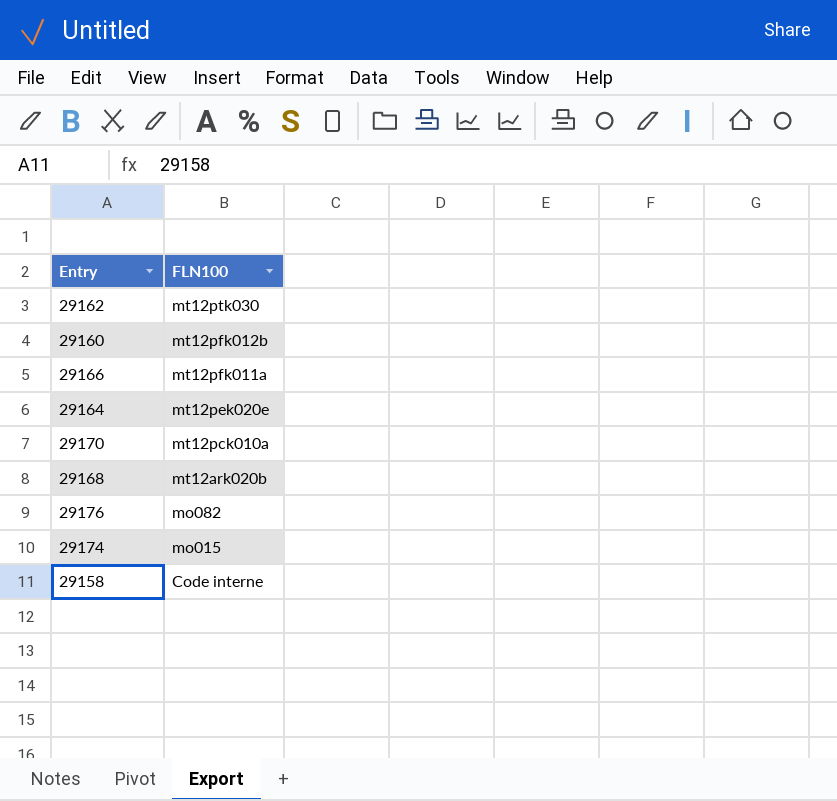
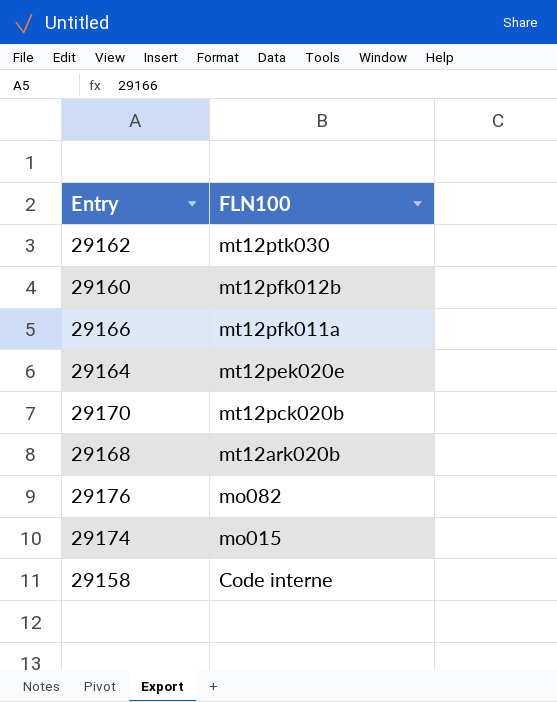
29170 | FLN100: mt12pck010a -> mt12pck020b

